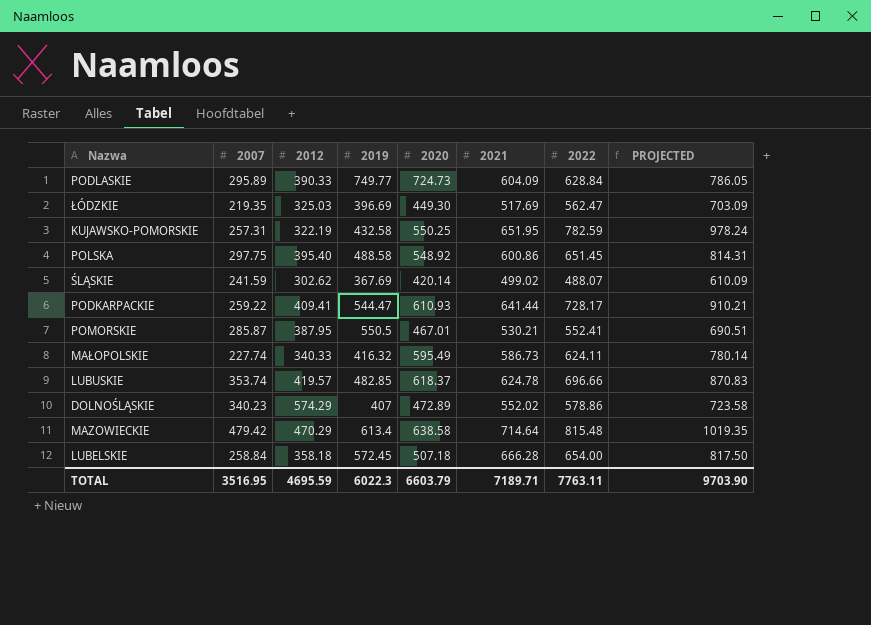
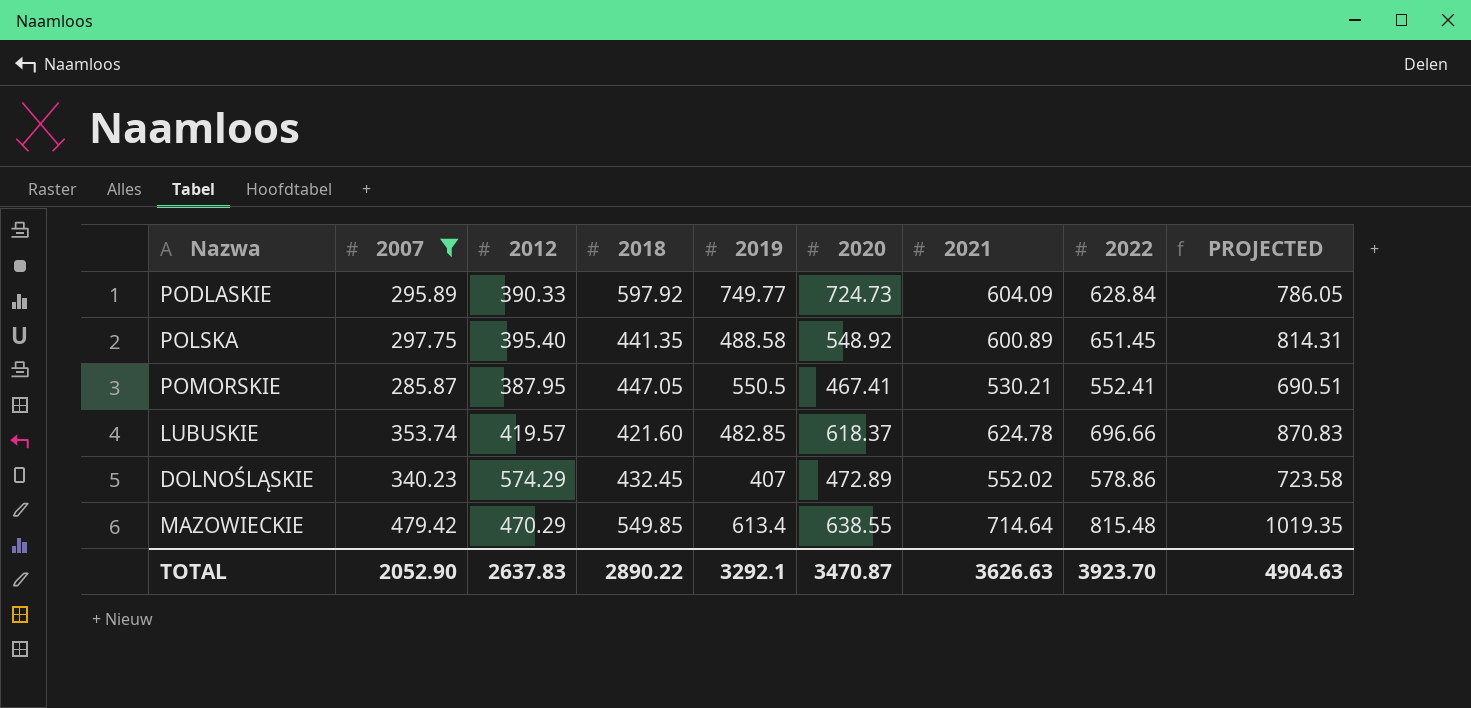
filter: none -> 2007 >= 285.87
column 2018 | position: none -> 4
POLSKA | 2021: 600.86 -> 600.89
POMORSKIE | 2020: 467.01 -> 467.41
MAZOWIECKIE | 2020: 638.58 -> 638.55
TOTAL | 2007: 3516.95 -> 2052.90
TOTAL | 2012: 4695.59 -> 2637.83
TOTAL | 2019: 6022.3 -> 3292.1
TOTAL | 2020: 6603.79 -> 3470.87
TOTAL | 2021: 7189.71 -> 3626.63
TOTAL | 2022: 7763.11 -> 3923.70
TOTAL | PROJECTED: 9703.90 -> 4904.63

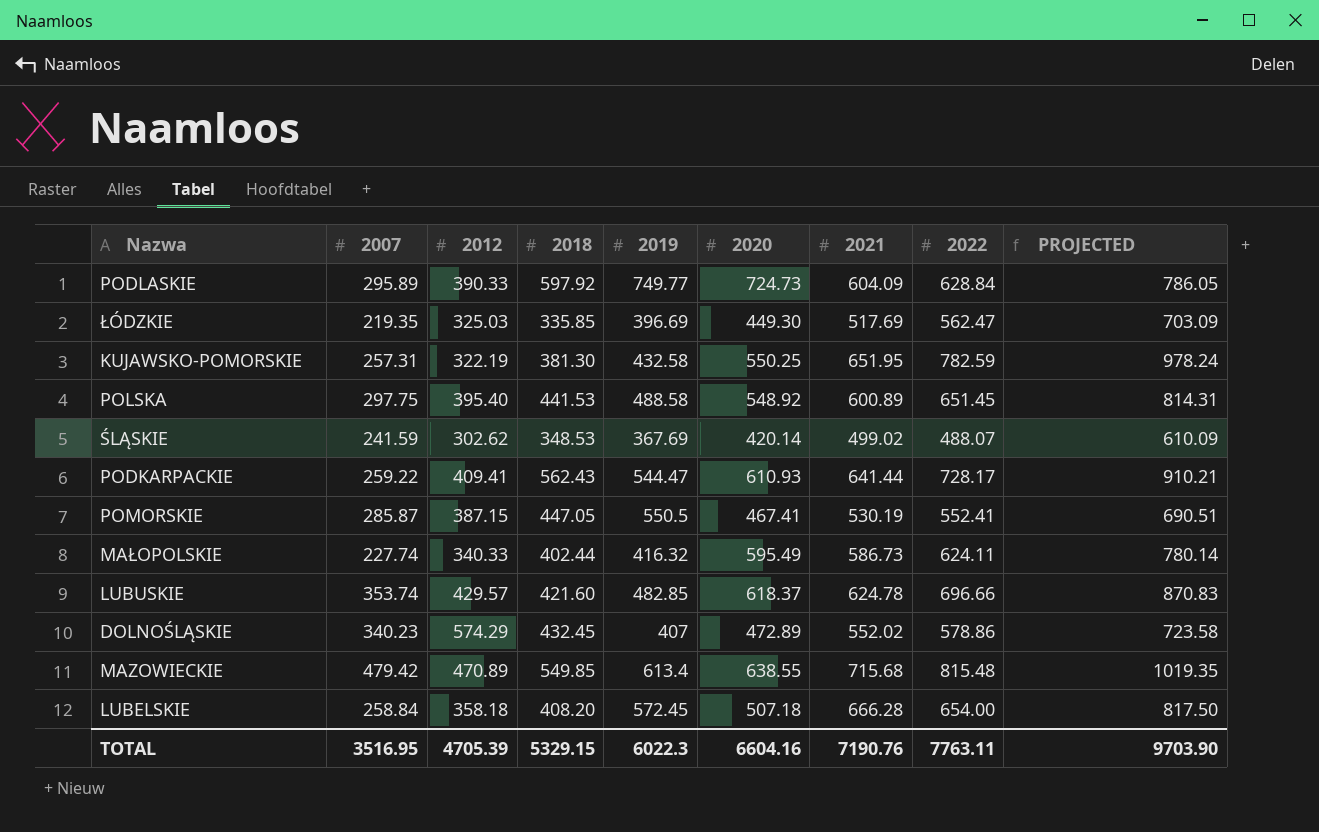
filter: 2007 >= 285.87 -> none
POLSKA | 2018: 441.35 -> 441.53
POMORSKIE | 2012: 387.95 -> 387.15
POMORSKIE | 2021: 530.21 -> 530.19
LUBUSKIE | 2012: 419.57 -> 429.57
MAZOWIECKIE | 2012: 470.29 -> 470.89
MAZOWIECKIE | 2021: 714.64 -> 715.68
TOTAL | 2007: 2052.90 -> 3516.95
TOTAL | 2012: 2637.83 -> 4705.39
TOTAL | 2018: 2890.22 -> 5329.15
TOTAL | 2019: 3292.1 -> 6022.3
TOTAL | 2020: 3470.87 -> 6604.16
TOTAL | 2021: 3626.63 -> 7190.76
TOTAL | 2022: 3923.70 -> 7763.11
TOTAL | PROJECTED: 4904.63 -> 9703.90

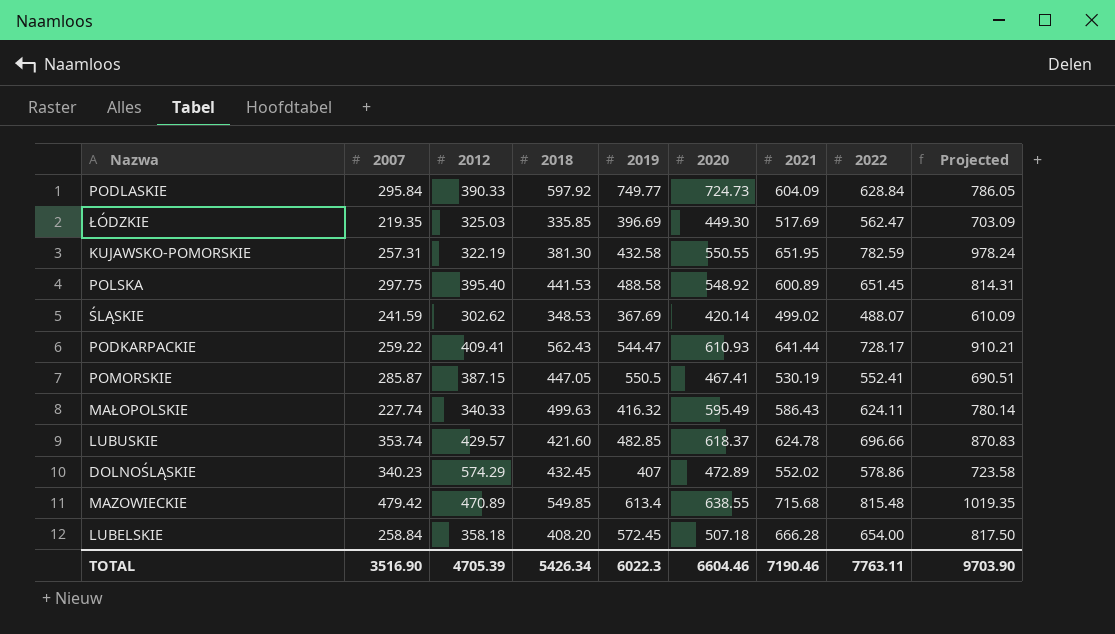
column name: PROJECTED -> Projected
PODLASKIE | 2007: 295.89 -> 295.84
KUJAWSKO-POMORSKIE | 2020: 550.25 -> 550.55
MAŁOPOLSKIE | 2018: 402.44 -> 499.63
MAŁOPOLSKIE | 2021: 586.73 -> 586.43
TOTAL | 2007: 3516.95 -> 3516.90
TOTAL | 2018: 5329.15 -> 5426.34
TOTAL | 2020: 6604.16 -> 6604.46
TOTAL | 2021: 7190.76 -> 7190.46

